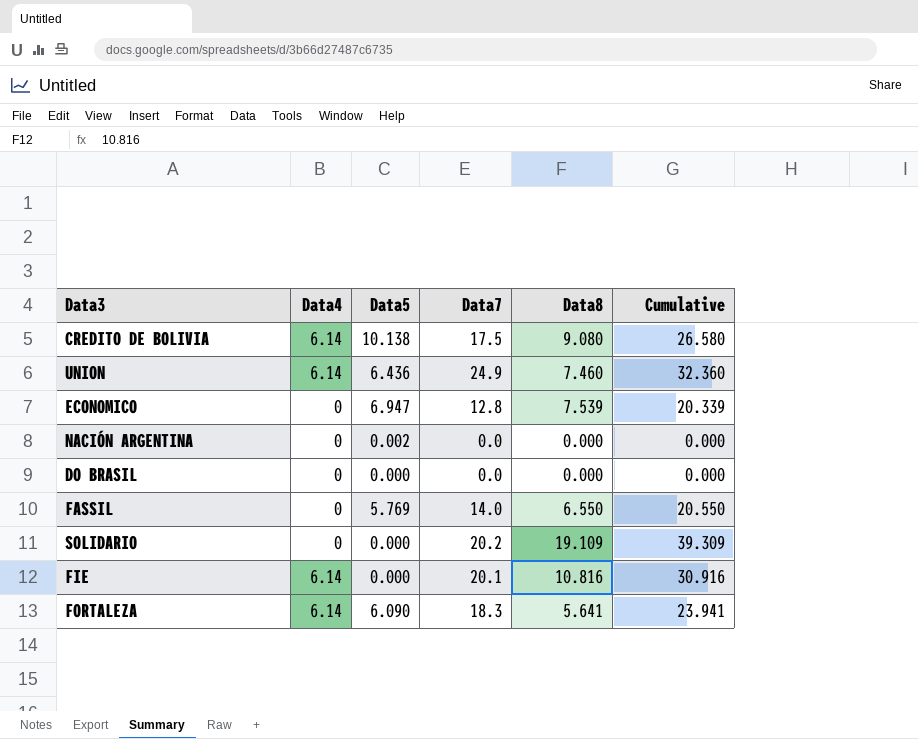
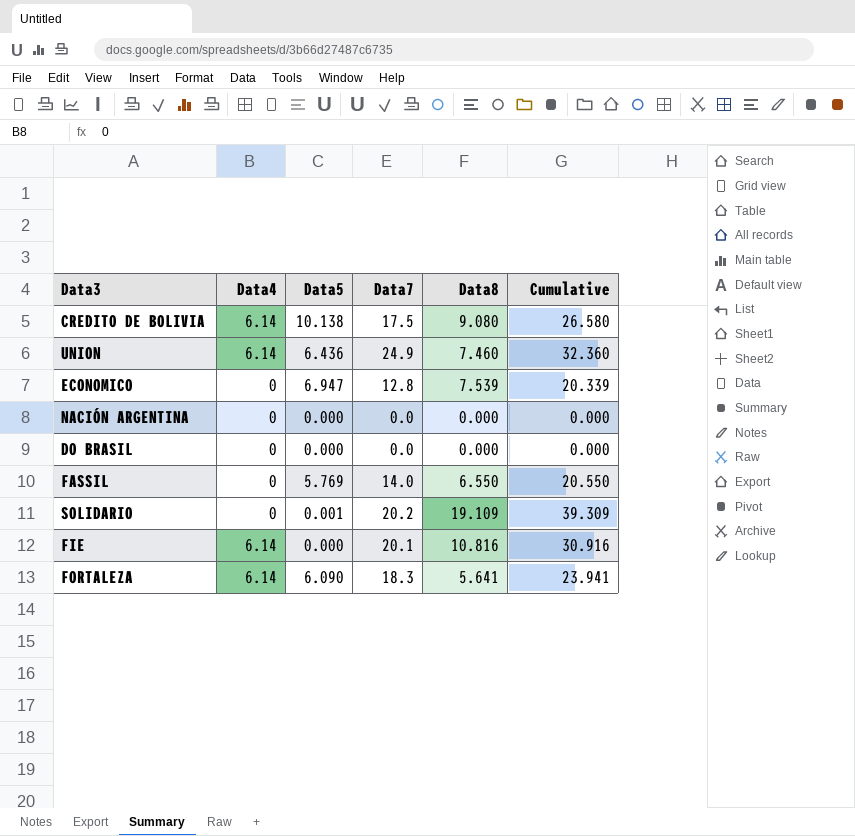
NACIÓN ARGENTINA | Data5: 0.002 -> 0.000
SOLIDARIO | Data5: 0.000 -> 0.001

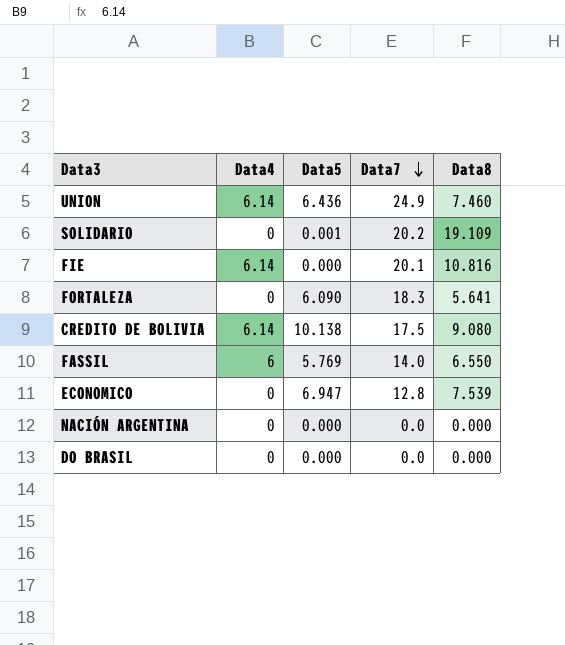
row order: none -> Data7 descending
column Cumulative | formula: [Data7] + [Data8] -> none
FORTALEZA | Data4: 6.14 -> 0
FASSIL | Data4: 0 -> 6

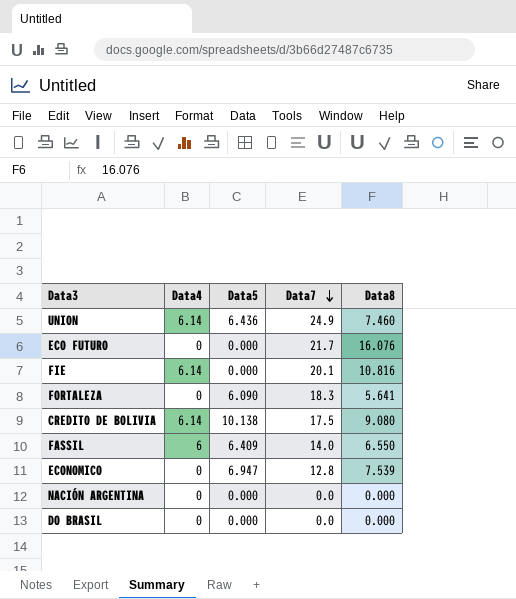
row SOLIDARIO: 0 | 0.001 | 20.2 | 19.109 -> none
row ECO FUTURO: none -> 0 | 0.000 | 21.7 | 16.076
FASSIL | Data5: 5.769 -> 6.409

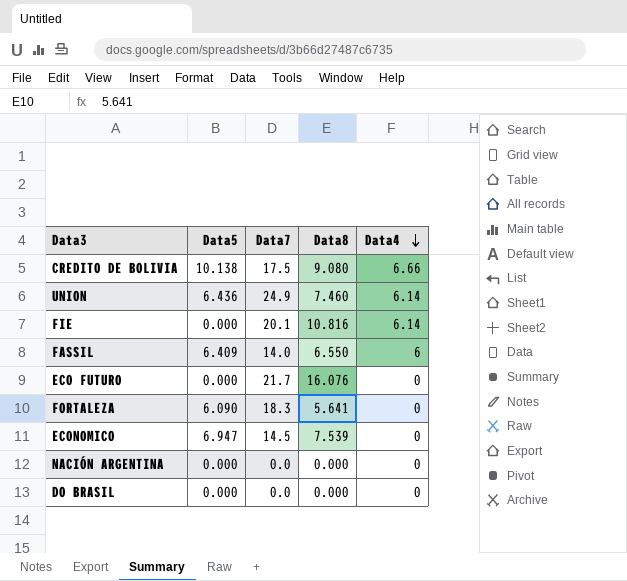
row order: Data7 descending -> Data4 descending
column Data4 | position: 2 -> 5
CREDITO DE BOLIVIA | Data4: 6.14 -> 6.66
ECONOMICO | Data7: 12.8 -> 14.5

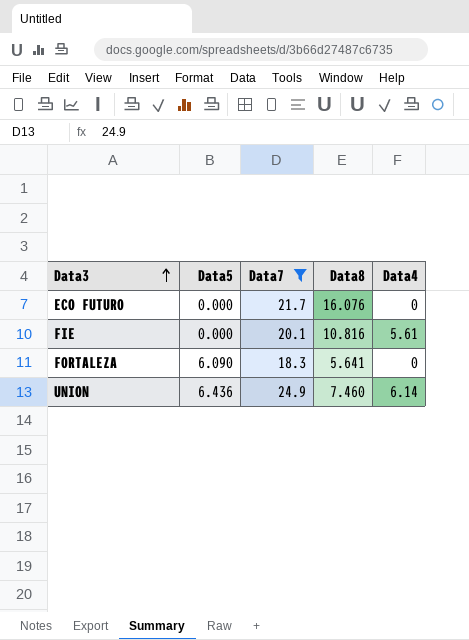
filter: none -> Data7 >= 18.3
row order: Data4 descending -> Data3 ascending
FIE | Data4: 6.14 -> 5.61

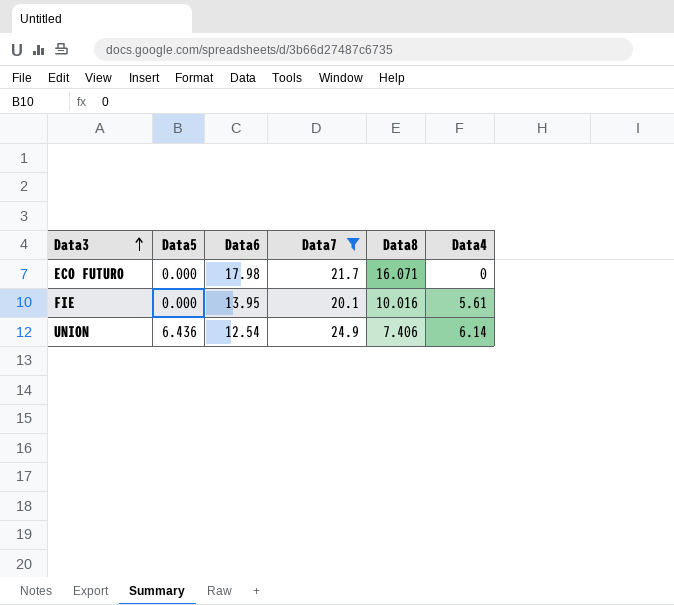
column Data6 | position: none -> 3
row FORTALEZA: 6.090 | 18.3 | 5.641 | 0 -> none
ECO FUTURO | Data8: 16.076 -> 16.071
FIE | Data8: 10.816 -> 10.016
UNION | Data8: 7.460 -> 7.406

